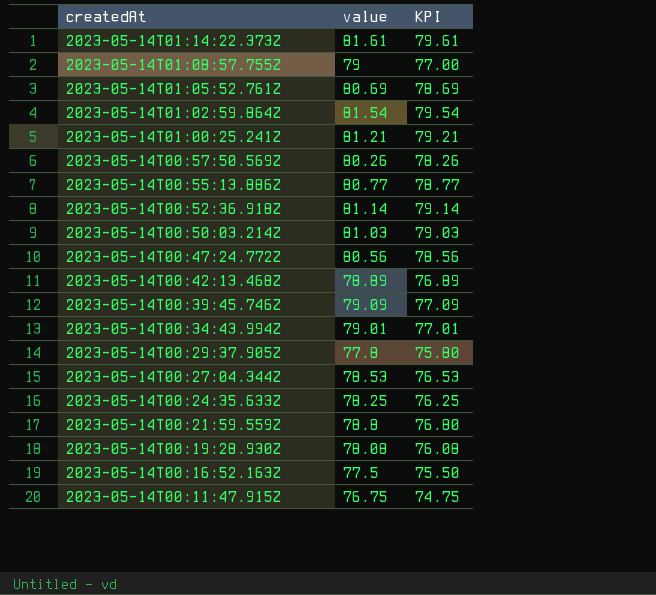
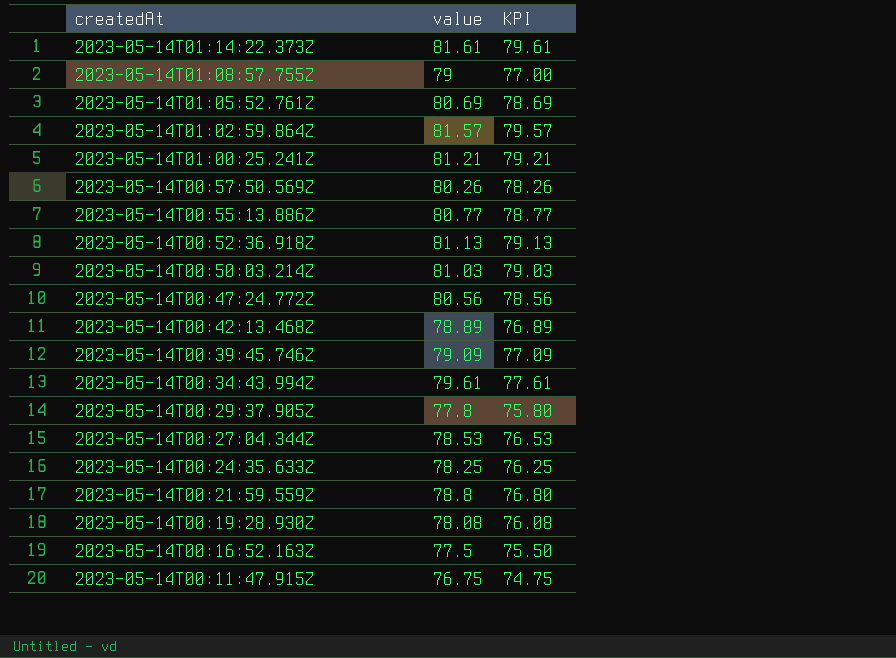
2023-05-14T01:02:59.864Z | value: 81.54 -> 81.57
2023-05-14T01:02:59.864Z | KPI: 79.54 -> 79.57
2023-05-14T00:52:36.918Z | value: 81.14 -> 81.13
2023-05-14T00:52:36.918Z | KPI: 79.14 -> 79.13
2023-05-14T00:34:43.994Z | value: 79.01 -> 79.61
2023-05-14T00:34:43.994Z | KPI: 77.01 -> 77.61

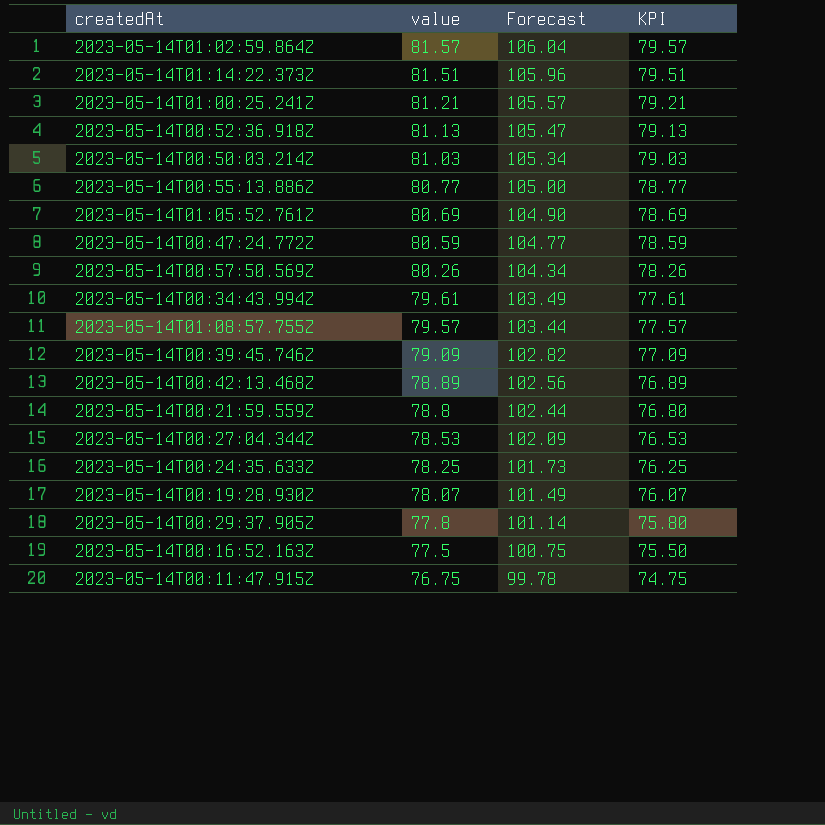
row order: createdAt descending -> value descending
column Forecast | formula: none -> [value] * 1.3
2023-05-14T01:14:22.373Z | value: 81.61 -> 81.51
2023-05-14T01:14:22.373Z | KPI: 79.61 -> 79.51
2023-05-14T00:47:24.772Z | value: 80.56 -> 80.59
2023-05-14T00:47:24.772Z | KPI: 78.56 -> 78.59
2023-05-14T01:08:57.755Z | value: 79 -> 79.57
2023-05-14T01:08:57.755Z | KPI: 77.00 -> 77.57
2023-05-14T00:19:28.930Z | value: 78.08 -> 78.07
2023-05-14T00:19:28.930Z | KPI: 76.08 -> 76.07

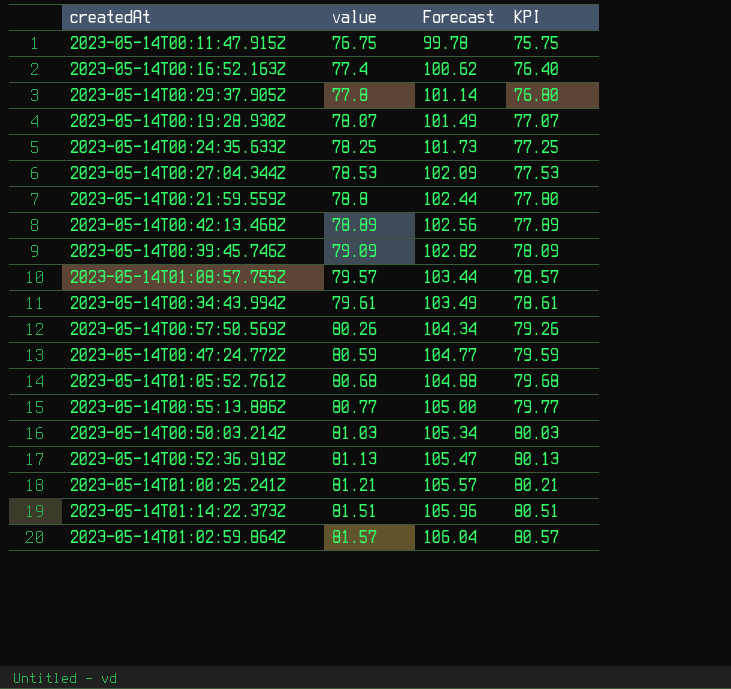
row order: value descending -> value ascending
column KPI | formula: [value] - 2 -> [value] - 1
2023-05-14T00:16:52.163Z | value: 77.5 -> 77.4
2023-05-14T00:16:52.163Z | Forecast: 100.75 -> 100.62
2023-05-14T01:05:52.761Z | value: 80.69 -> 80.68
2023-05-14T01:05:52.761Z | Forecast: 104.90 -> 104.88

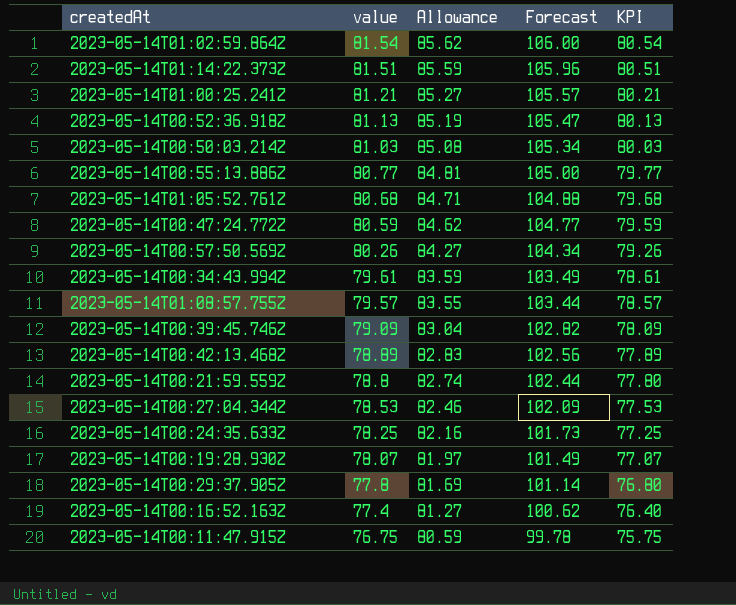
row order: value ascending -> value descending
column Allowance | formula: none -> [value] * 1.05
2023-05-14T01:02:59.864Z | value: 81.57 -> 81.54
2023-05-14T01:02:59.864Z | Forecast: 106.04 -> 106.00
2023-05-14T01:02:59.864Z | KPI: 80.57 -> 80.54

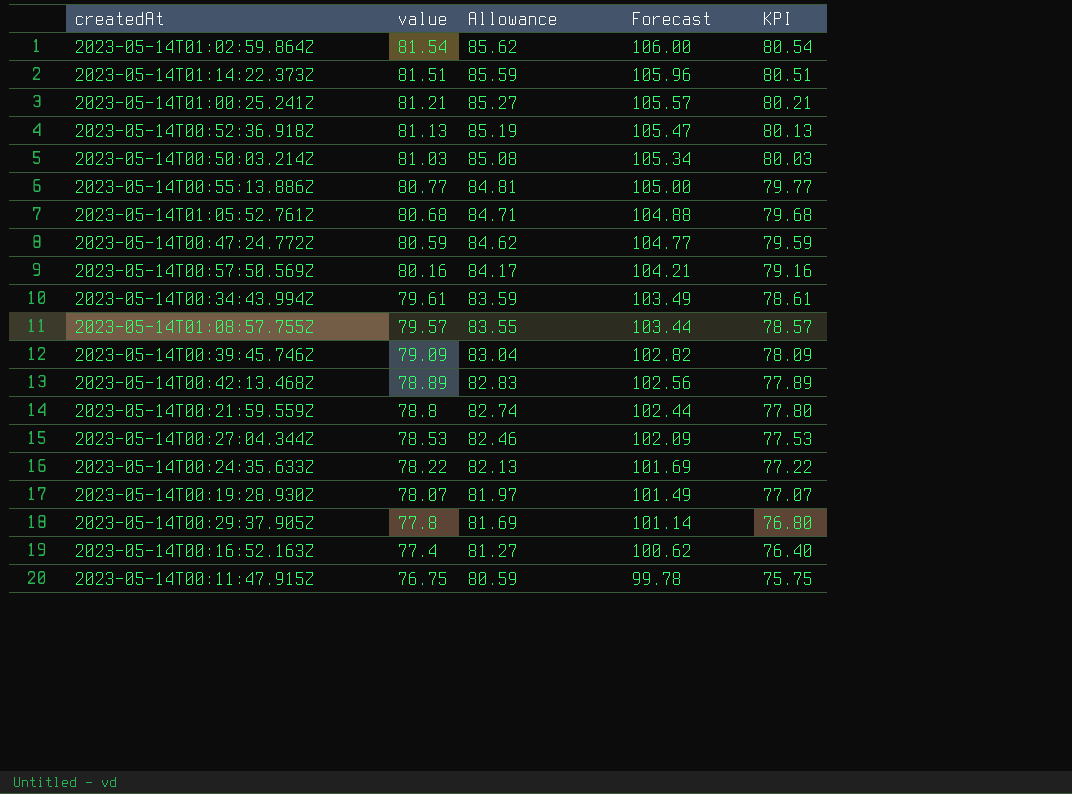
2023-05-14T00:57:50.569Z | value: 80.26 -> 80.16
2023-05-14T00:57:50.569Z | Allowance: 84.27 -> 84.17
2023-05-14T00:57:50.569Z | Forecast: 104.34 -> 104.21
2023-05-14T00:57:50.569Z | KPI: 79.26 -> 79.16
2023-05-14T00:24:35.633Z | value: 78.25 -> 78.22
2023-05-14T00:24:35.633Z | Allowance: 82.16 -> 82.13
2023-05-14T00:24:35.633Z | Forecast: 101.73 -> 101.69
2023-05-14T00:24:35.633Z | KPI: 77.25 -> 77.22

